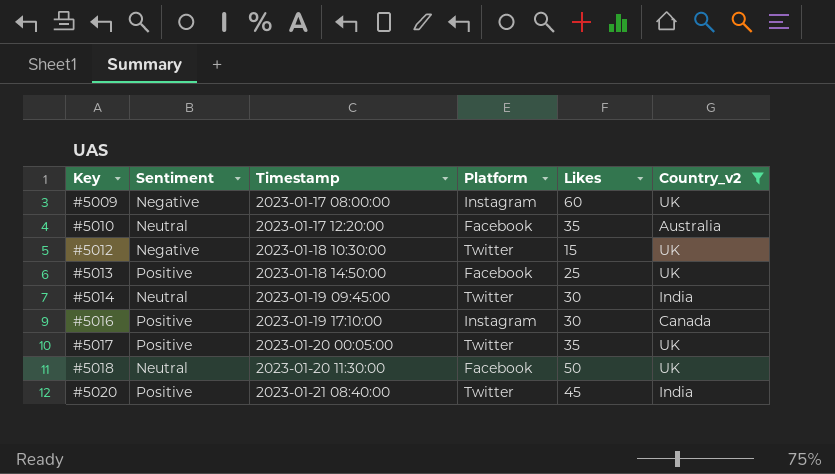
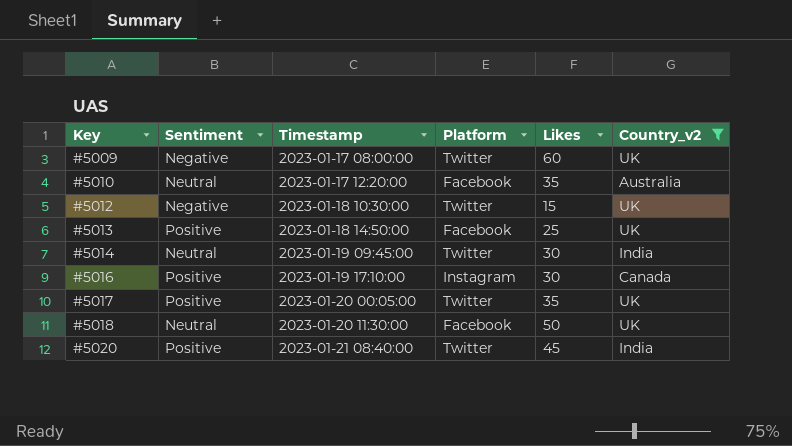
#5009 | Platform: Instagram -> Twitter

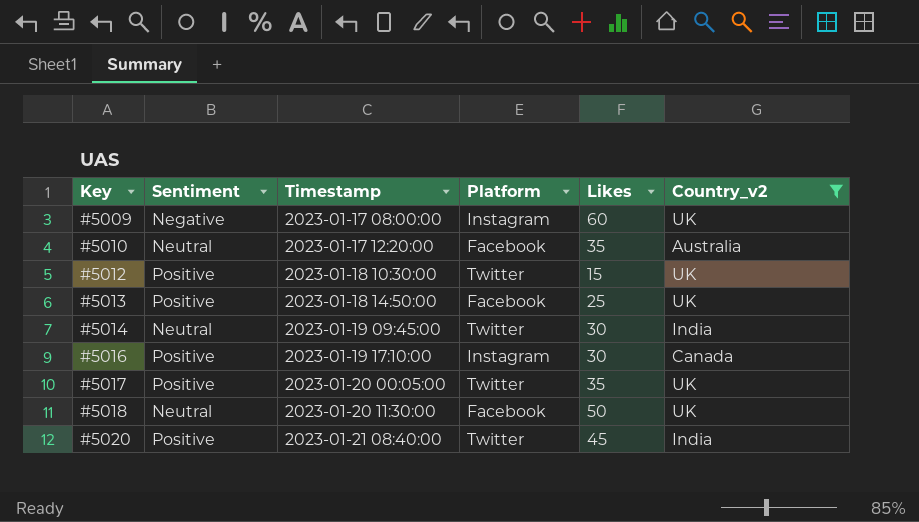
#5009 | Platform: Twitter -> Instagram
#5012 | Sentiment: Negative -> Positive

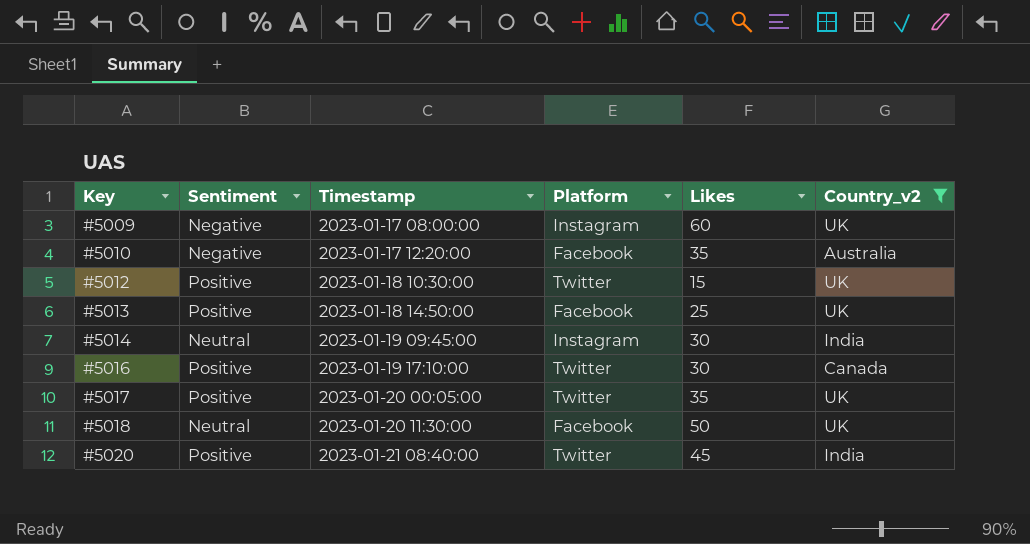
#5010 | Sentiment: Neutral -> Negative
#5014 | Platform: Twitter -> Instagram
#5016 | Platform: Instagram -> Twitter

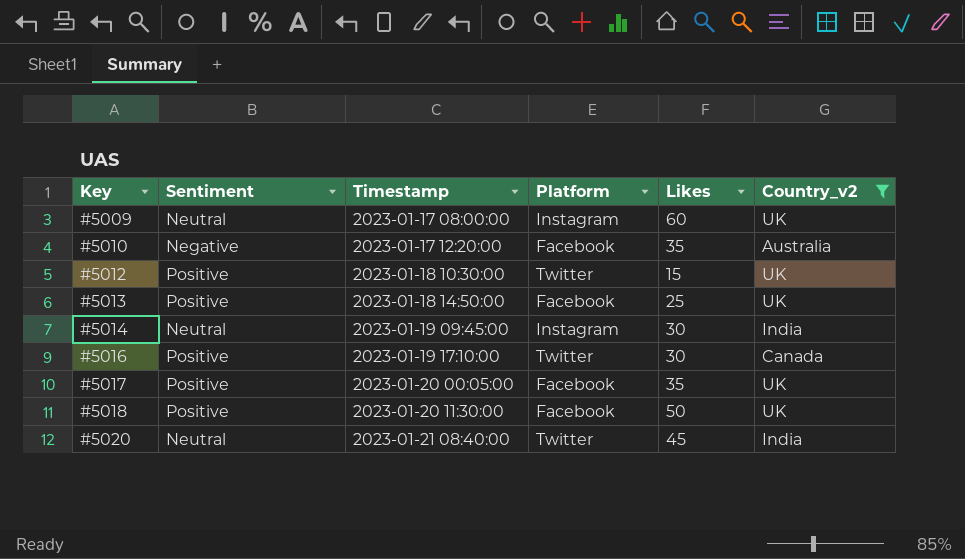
#5009 | Sentiment: Negative -> Neutral
#5017 | Platform: Twitter -> Facebook
#5018 | Sentiment: Neutral -> Positive
#5020 | Sentiment: Positive -> Neutral

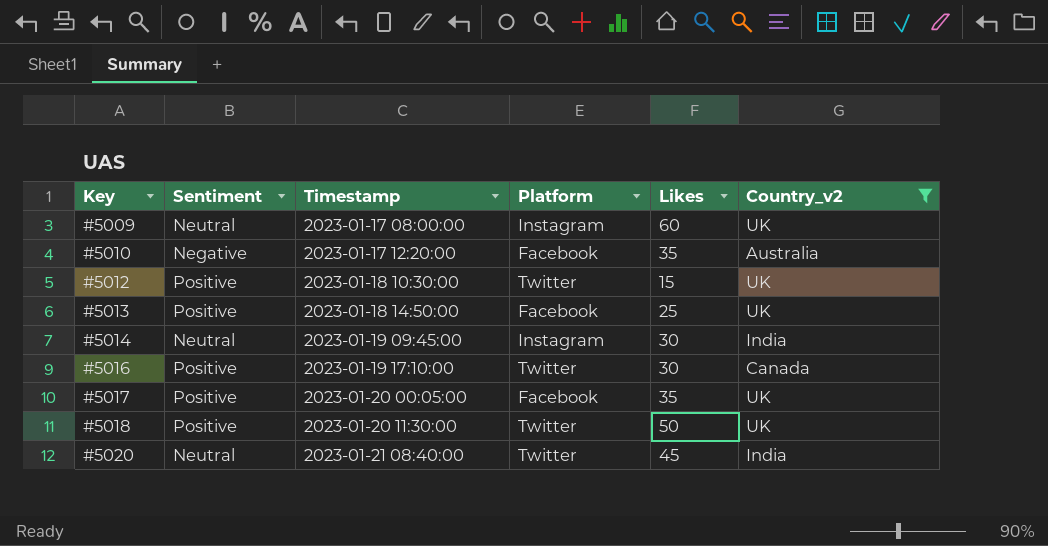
#5018 | Platform: Facebook -> Twitter

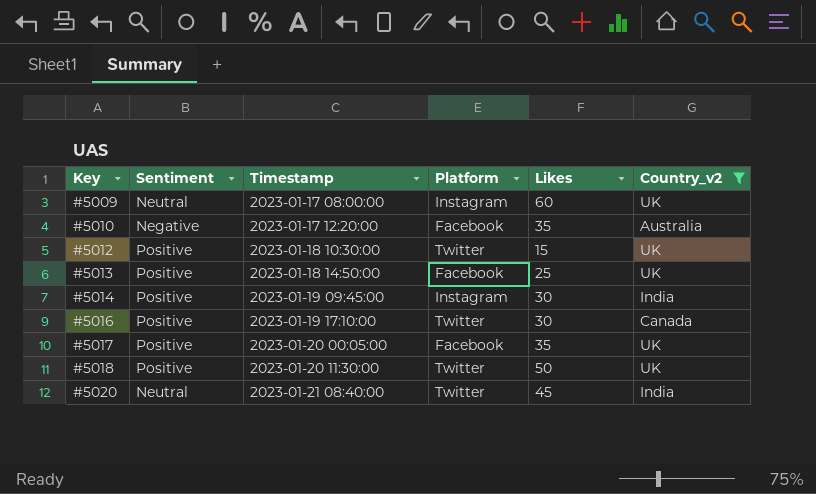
#5014 | Sentiment: Neutral -> Positive

